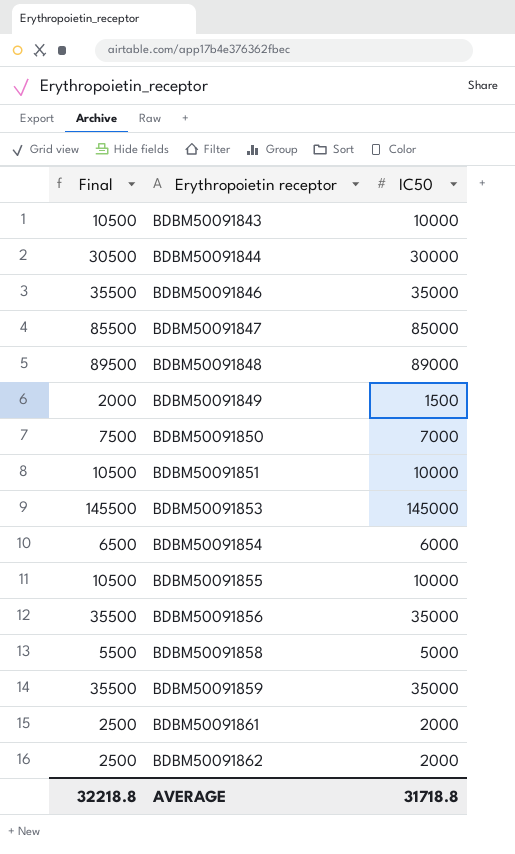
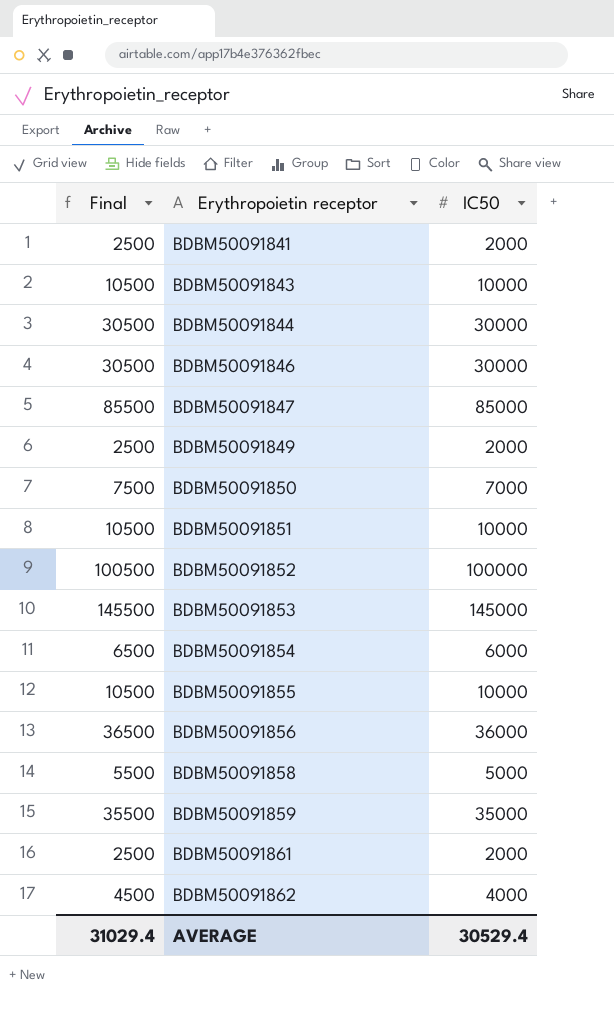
row BDBM50091848: 89500 | 89000 -> none
row BDBM50091841: none -> 2500 | 2000
BDBM50091846 | Final: 35500 -> 30500
BDBM50091846 | IC50: 35000 -> 30000
BDBM50091849 | Final: 2000 -> 2500
BDBM50091849 | IC50: 1500 -> 2000
row BDBM50091852: none -> 100500 | 100000
BDBM50091856 | Final: 35500 -> 36500
BDBM50091856 | IC50: 35000 -> 36000
BDBM50091862 | Final: 2500 -> 4500
BDBM50091862 | IC50: 2000 -> 4000
AVERAGE | Final: 32218.8 -> 31029.4
AVERAGE | IC50: 31718.8 -> 30529.4

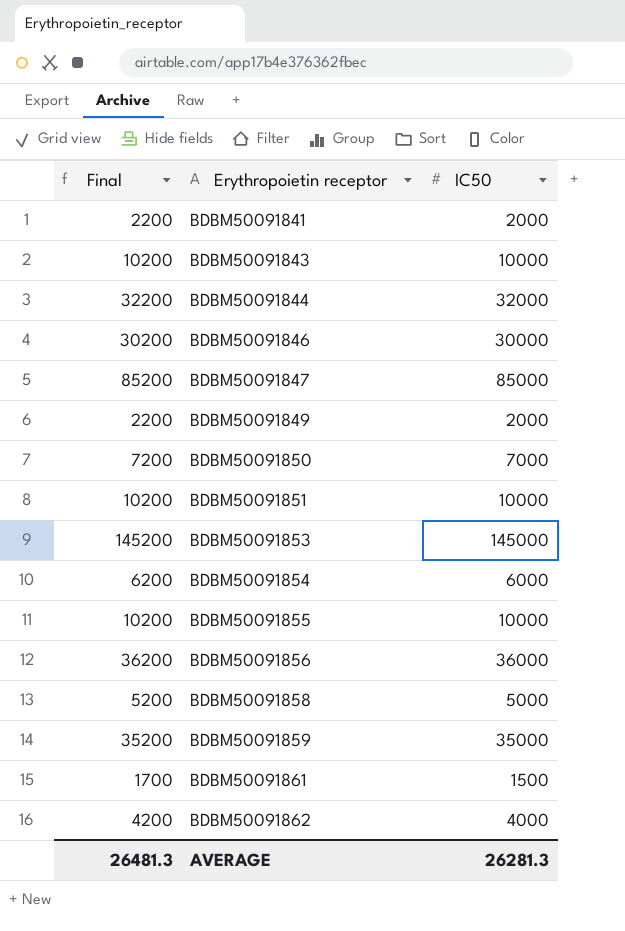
column Final | formula: [IC50] + 500 -> [IC50] + 200
row BDBM50091852: 100500 | 100000 -> none
BDBM50091844 | IC50: 30000 -> 32000
BDBM50091861 | IC50: 2000 -> 1500
AVERAGE | Final: 31029.4 -> 26481.3
AVERAGE | IC50: 30529.4 -> 26281.3

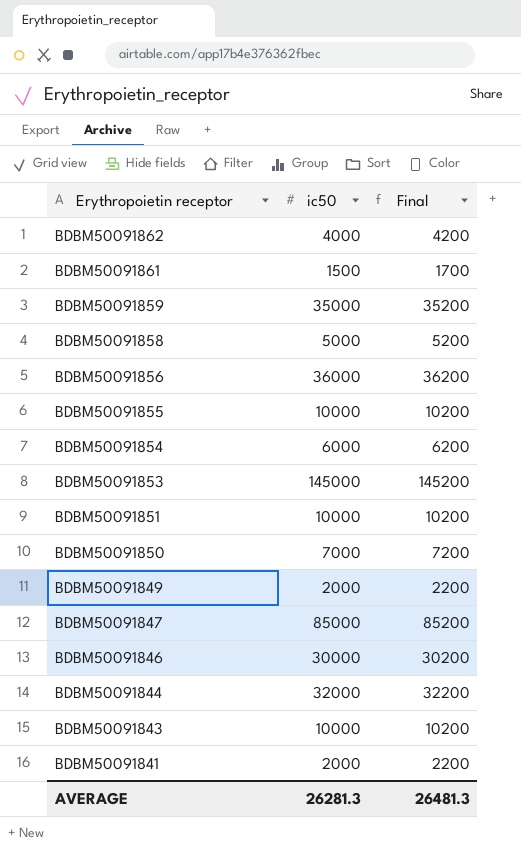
row order: Erythropoietin receptor ascending -> Erythropoietin receptor descending
column name: IC50 -> ic50
column Final | position: 1 -> 3

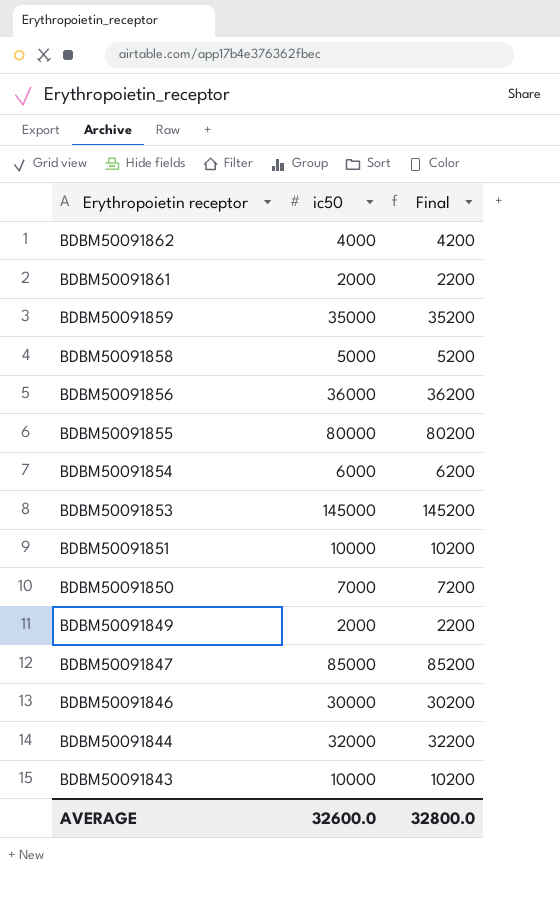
row BDBM50091841: 2000 | 2200 -> none
BDBM50091861 | ic50: 1500 -> 2000
BDBM50091861 | Final: 1700 -> 2200
BDBM50091855 | ic50: 10000 -> 80000
BDBM50091855 | Final: 10200 -> 80200
AVERAGE | ic50: 26281.3 -> 32600.0
AVERAGE | Final: 26481.3 -> 32800.0

